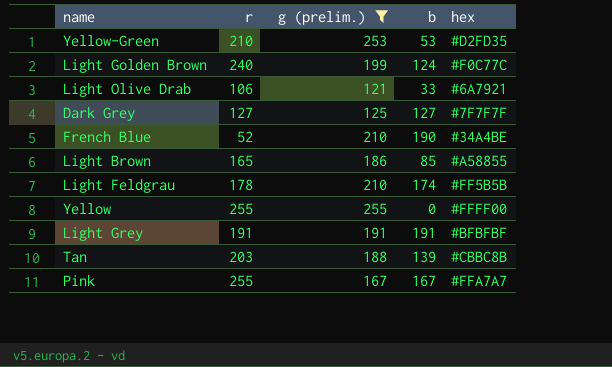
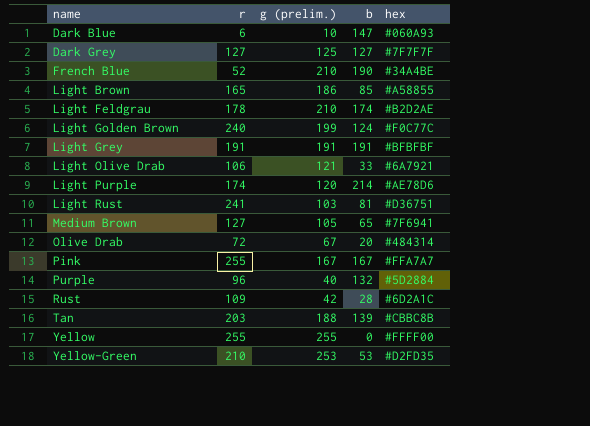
filter: g (prelim.) >= 121 -> none
row order: none -> name ascending
Light Feldgrau | hex: #FF5B5B -> #B2D2AE

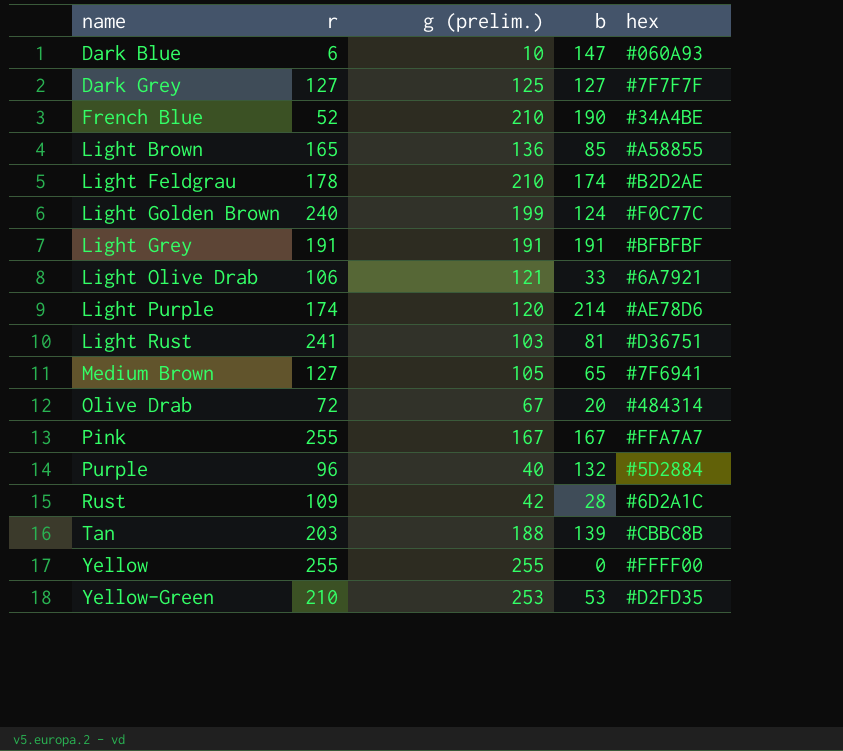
Light Brown | g (prelim.): 186 -> 136

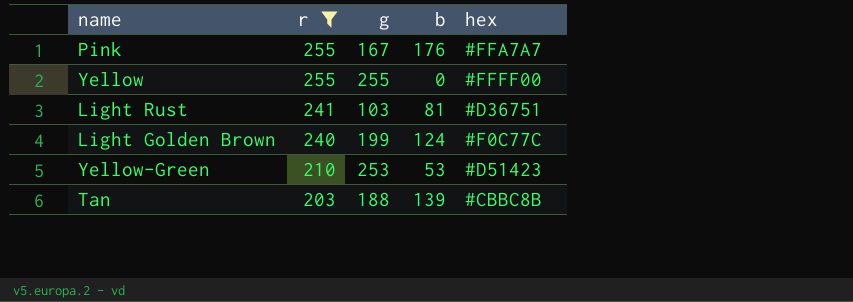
filter: none -> r >= 203
row order: name ascending -> r descending
column name: g (prelim.) -> g
Pink | b: 167 -> 176
Yellow-Green | hex: #D2FD35 -> #D51423

